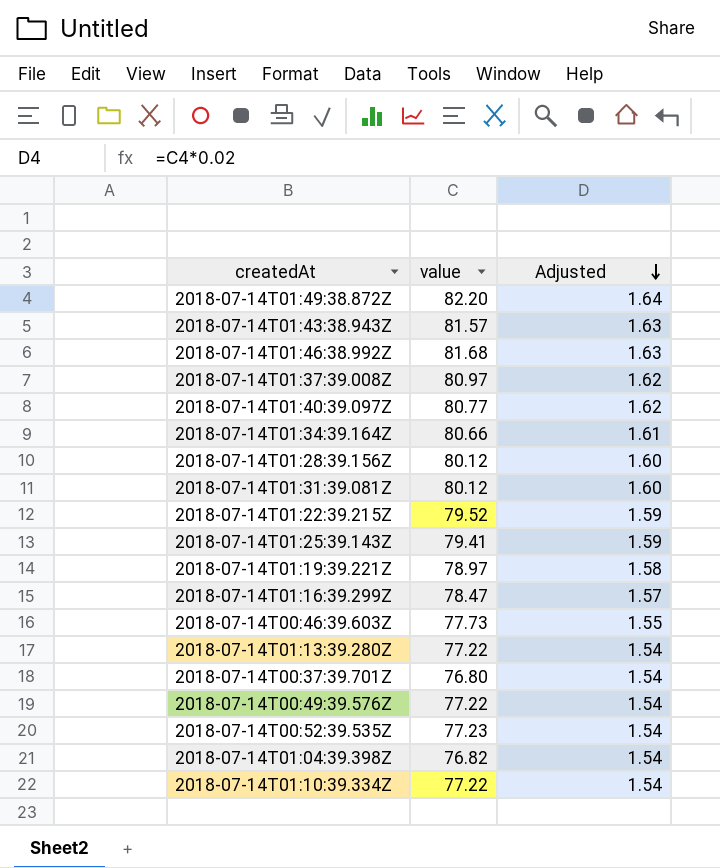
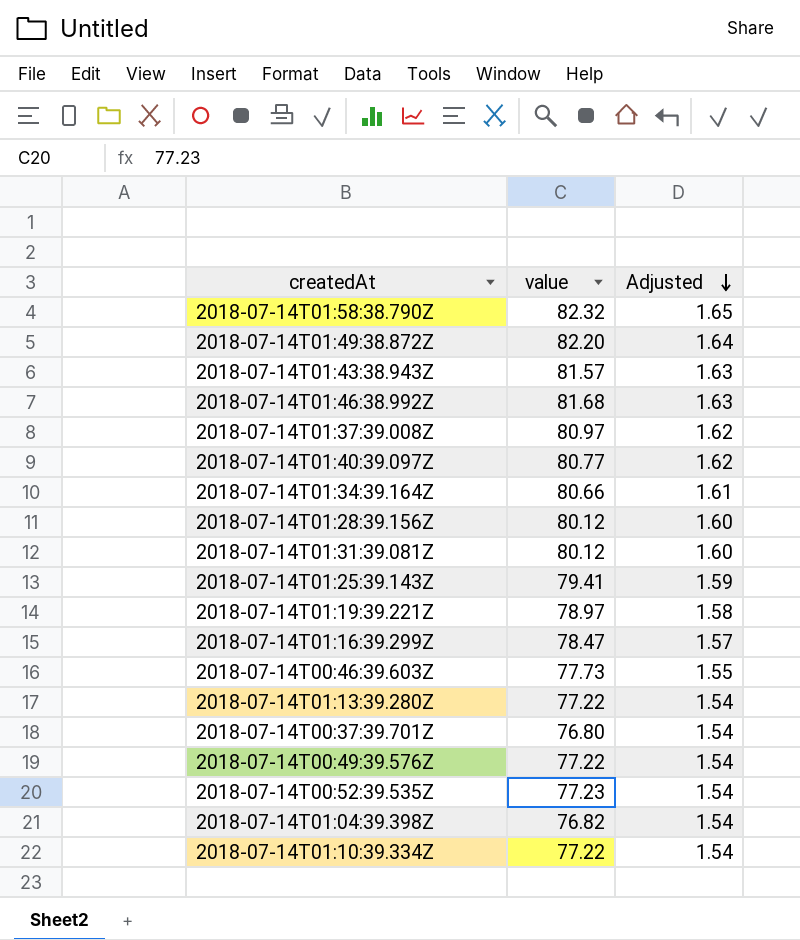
row 2018-07-14T01:22:39.215Z: 79.52 | 1.59 -> none
row 2018-07-14T01:58:38.790Z: none -> 82.32 | 1.65

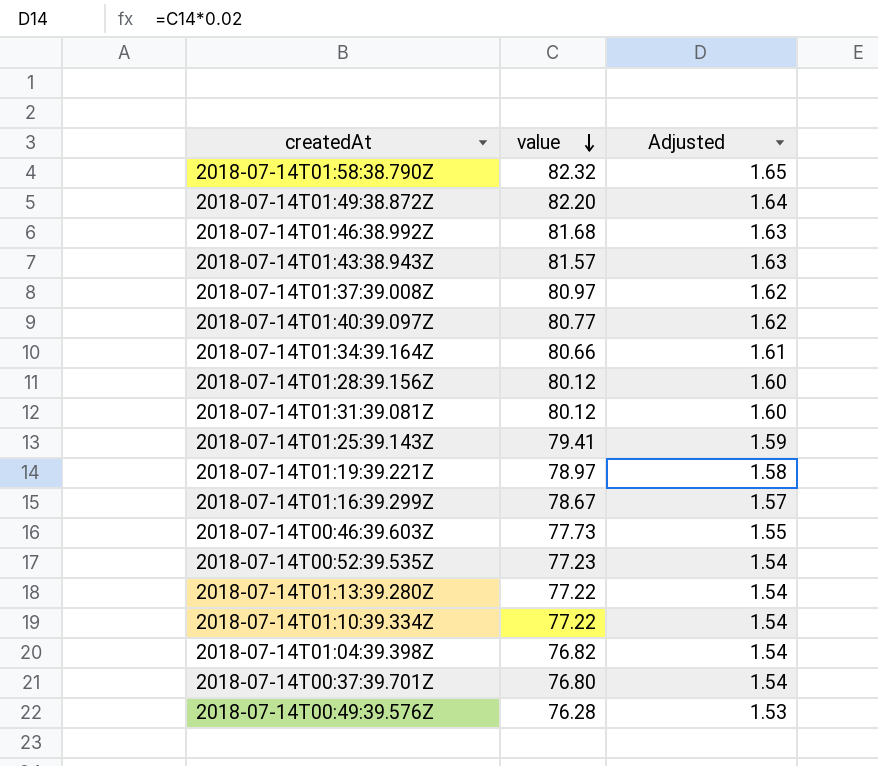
row order: Adjusted descending -> value descending
2018-07-14T01:16:39.299Z | value: 78.47 -> 78.67
2018-07-14T00:49:39.576Z | value: 77.22 -> 76.28
2018-07-14T00:49:39.576Z | Adjusted: 1.54 -> 1.53

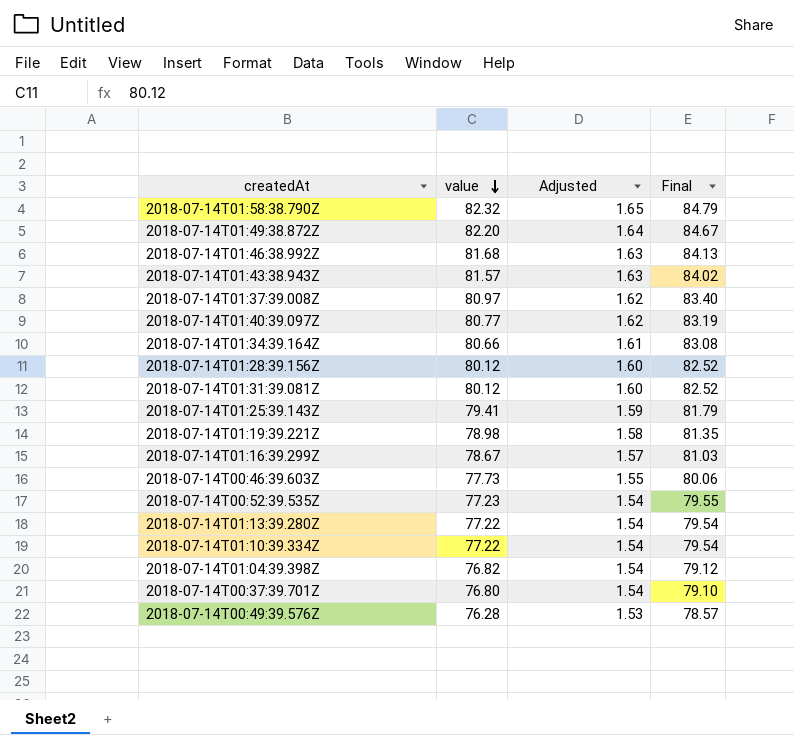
column Final | formula: none -> [value] * 1.03
2018-07-14T01:19:39.221Z | value: 78.97 -> 78.98

